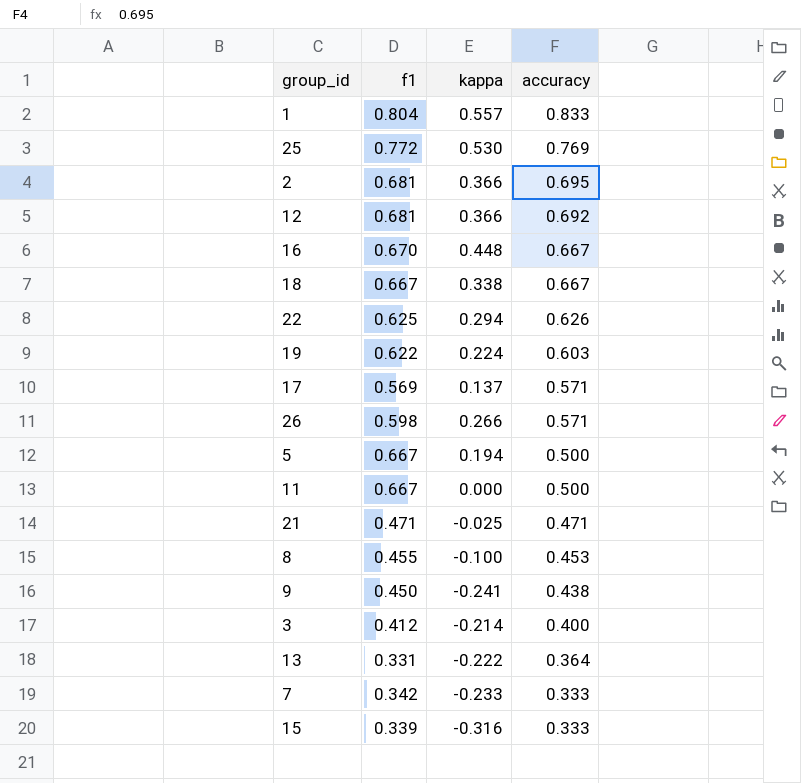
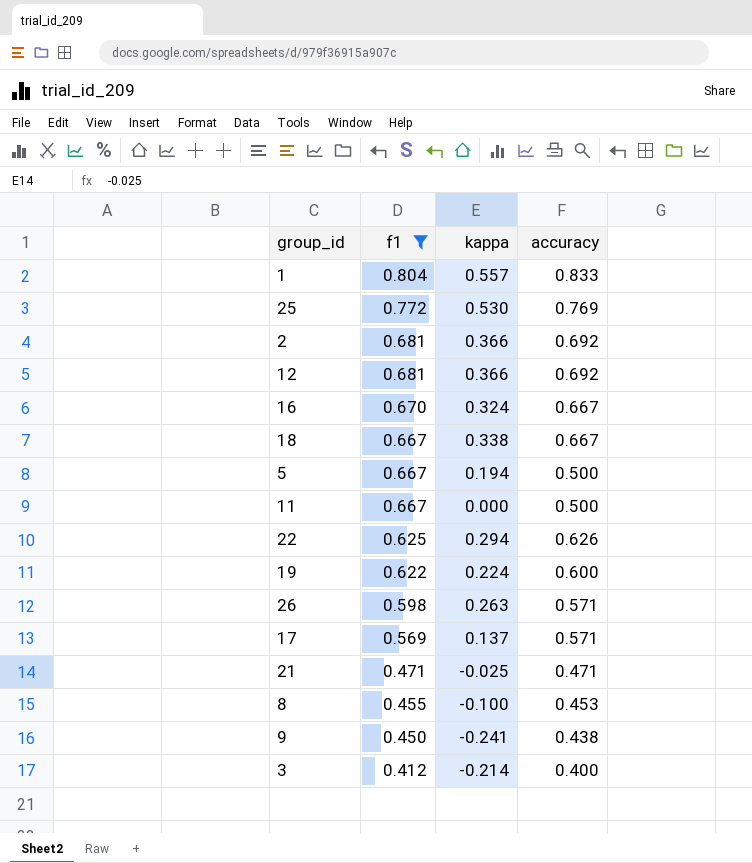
filter: none -> f1 >= 0.412
row order: accuracy descending -> f1 descending
2 | accuracy: 0.695 -> 0.692
16 | kappa: 0.448 -> 0.324
19 | accuracy: 0.603 -> 0.600
26 | kappa: 0.266 -> 0.263

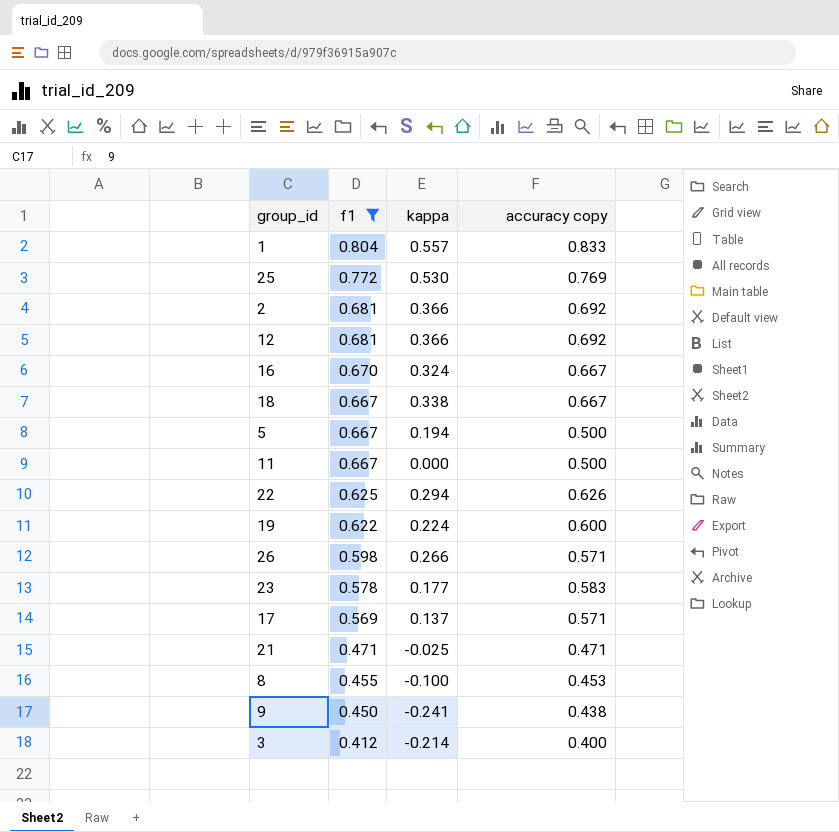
column name: accuracy -> accuracy copy
26 | kappa: 0.263 -> 0.266
row 23: none -> 0.578 | 0.177 | 0.583

